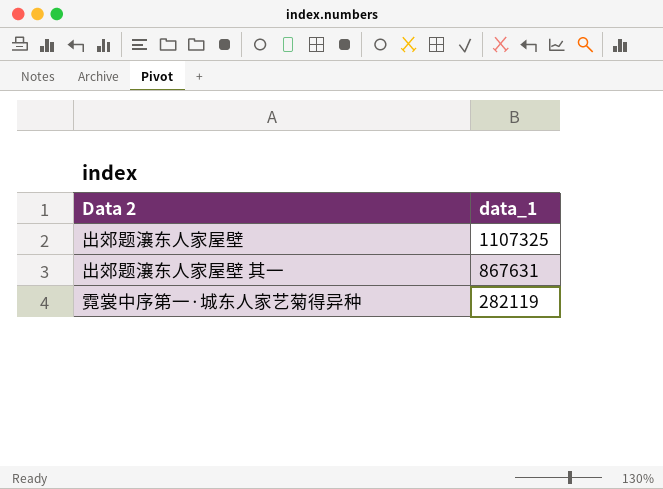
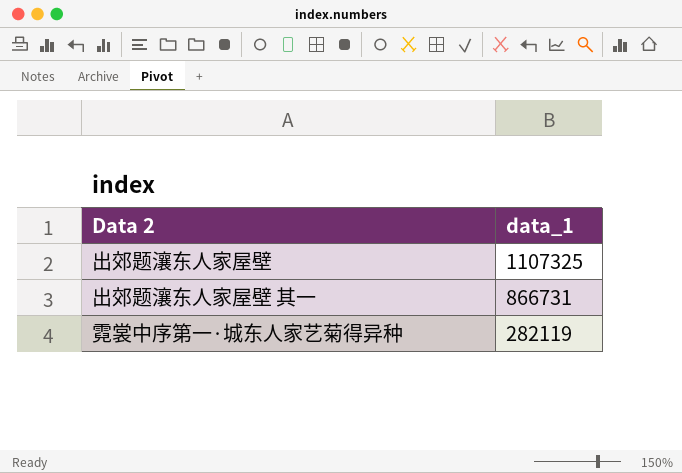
出郊题瀼东人家屋壁 其一 | data_1: 867631 -> 866731

